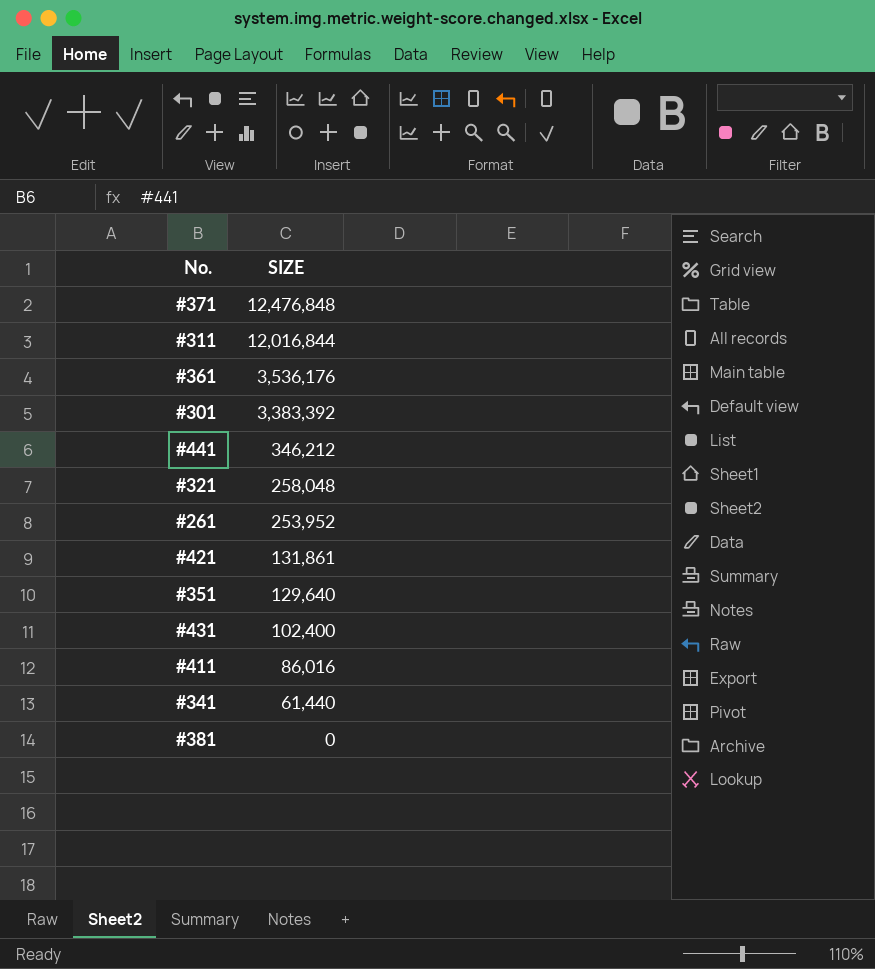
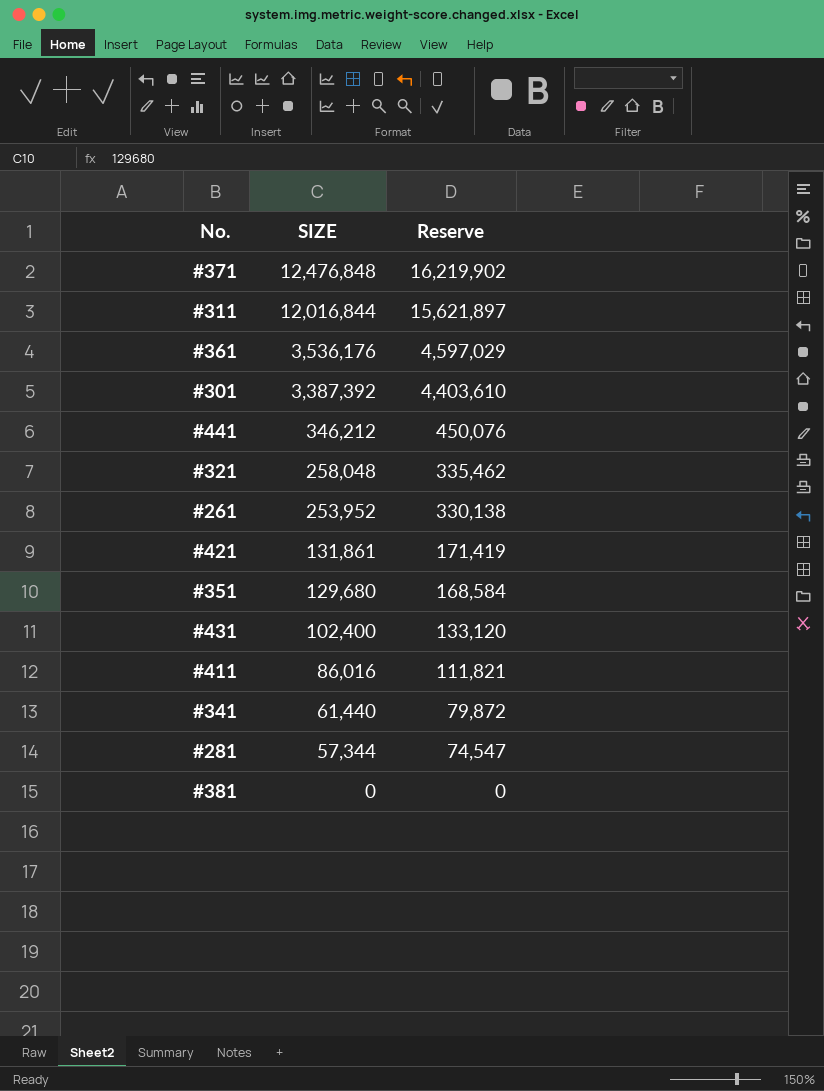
column Reserve | formula: none -> [SIZE] * 1.3
#301 | SIZE: 3,383,392 -> 3,387,392
#351 | SIZE: 129,640 -> 129,680
row #281: none -> 57,344 | 74,547

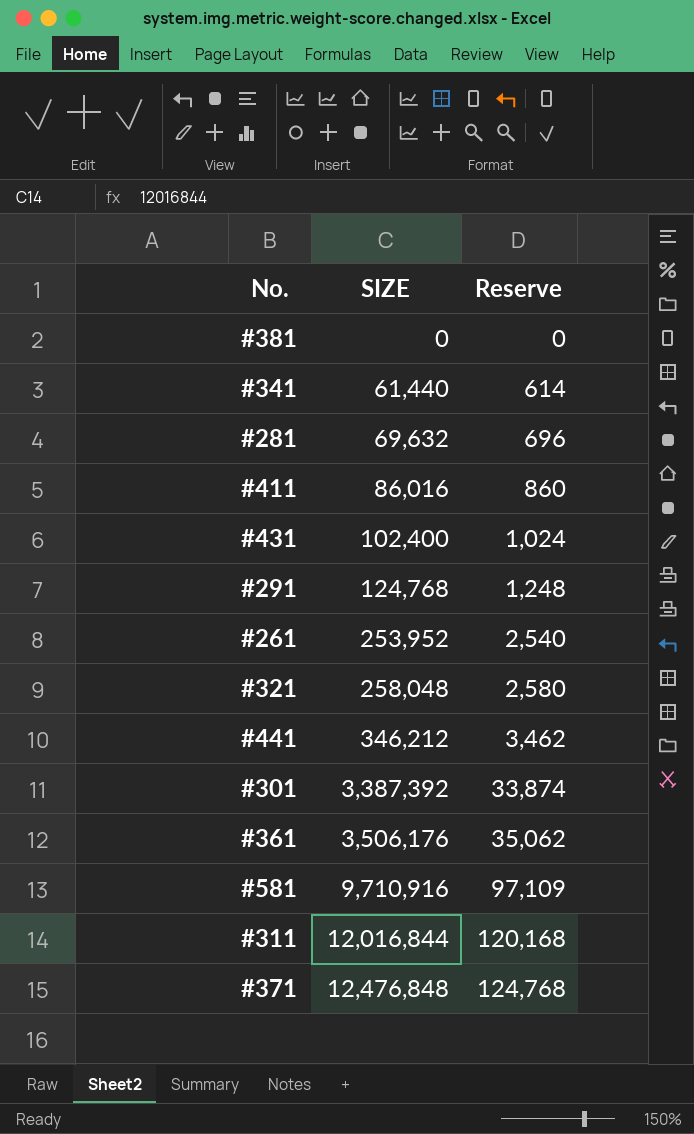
row order: SIZE descending -> SIZE ascending
column Reserve | formula: [SIZE] * 1.3 -> [SIZE] * 0.01
row #421: 131,861 | 171,419 -> none
row #351: 129,680 | 168,584 -> none
#281 | SIZE: 57,344 -> 69,632
row #291: none -> 124,768 | 1,248
#361 | SIZE: 3,536,176 -> 3,506,176
row #581: none -> 9,710,916 | 97,109

